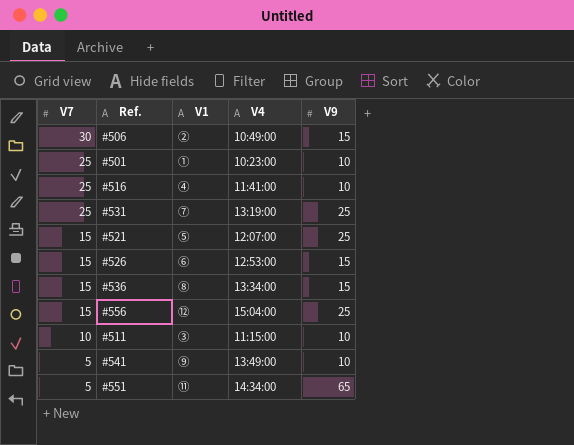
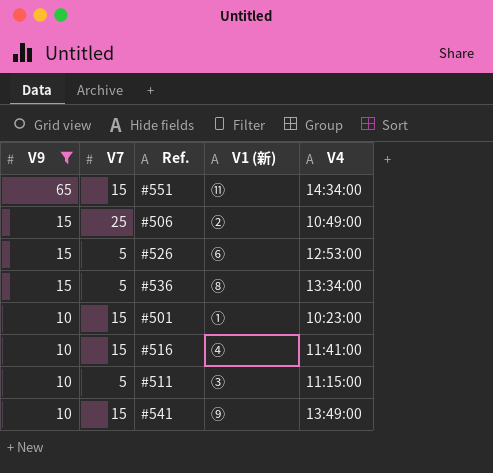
filter: none -> V9 != 25
row order: V7 descending -> V9 descending
column V9 | position: 5 -> 1
column name: V1 -> V1 (新)
#551 | V7: 5 -> 15
#506 | V7: 30 -> 25
#526 | V7: 15 -> 5
#536 | V7: 15 -> 5
#501 | V7: 25 -> 15
#516 | V7: 25 -> 15
#511 | V7: 10 -> 5
#541 | V7: 5 -> 15

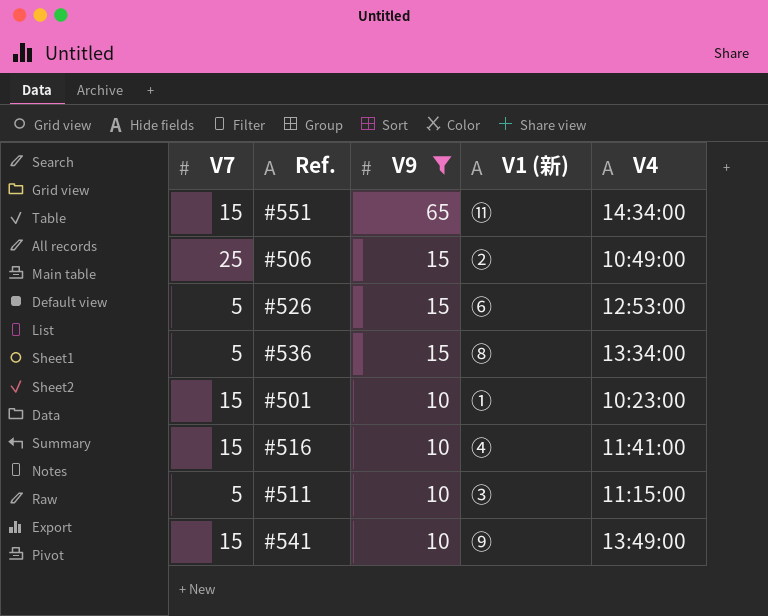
column V9 | position: 1 -> 3

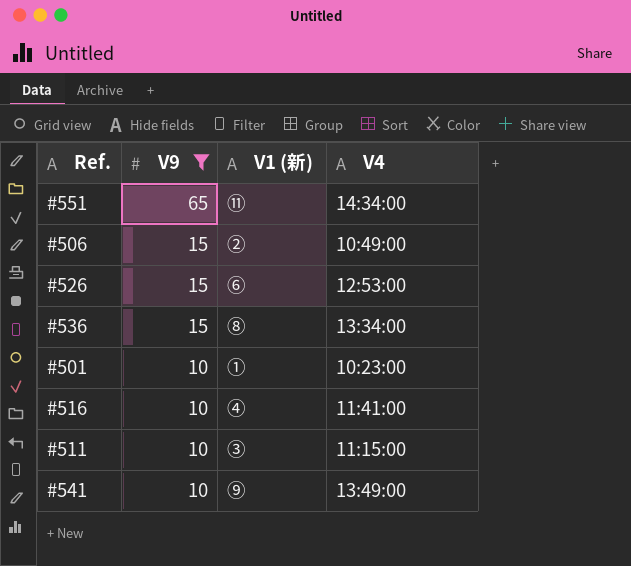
column V7 | position: 1 -> none

